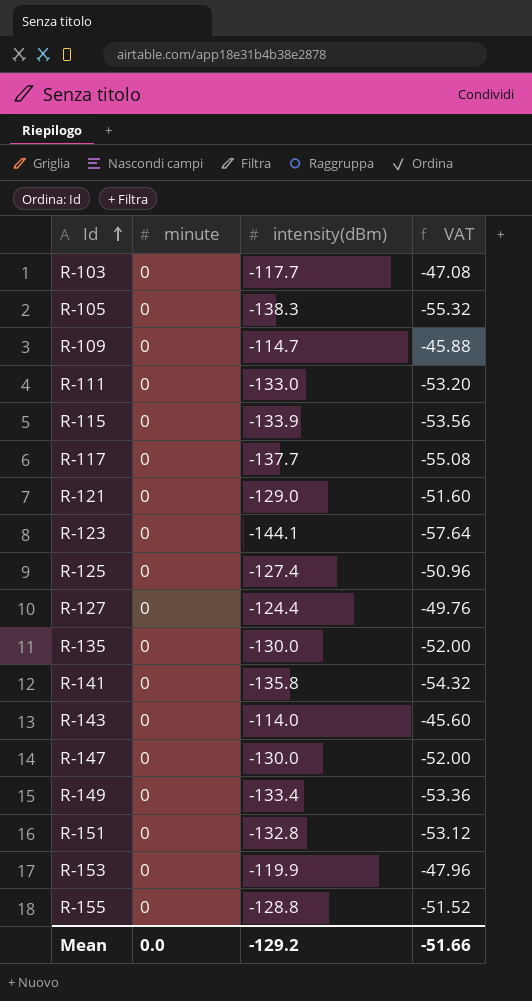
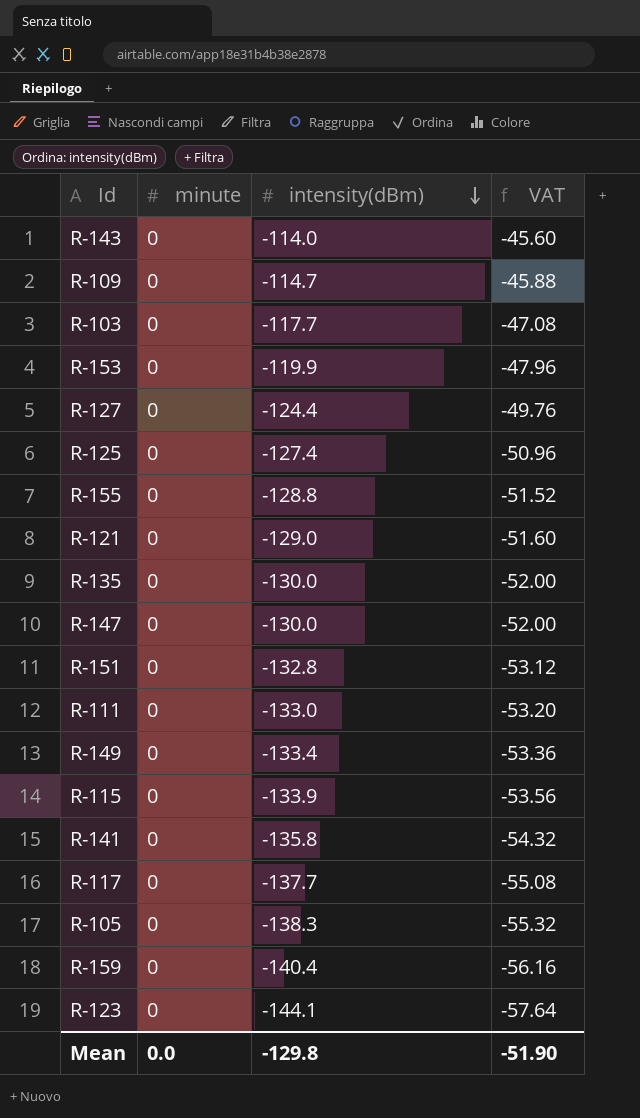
row order: Id ascending -> intensity(dBm) descending
row R-159: none -> 0 | -140.4 | -56.16
Mean | intensity(dBm): -129.2 -> -129.8
Mean | VAT: -51.66 -> -51.90

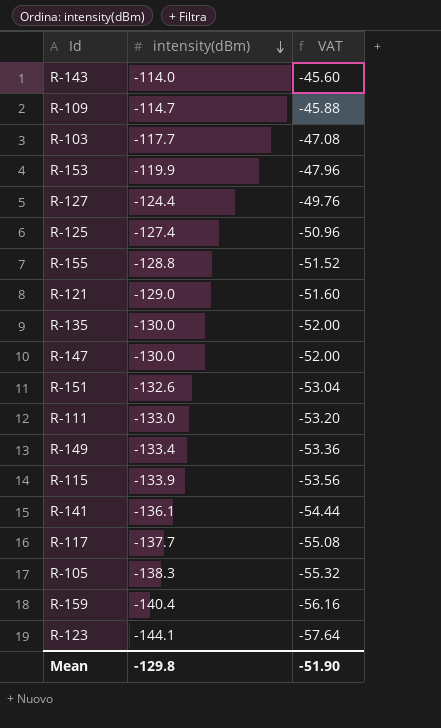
column minute | position: 2 -> none
R-151 | intensity(dBm): -132.8 -> -132.6
R-151 | VAT: -53.12 -> -53.04
R-141 | intensity(dBm): -135.8 -> -136.1
R-141 | VAT: -54.32 -> -54.44

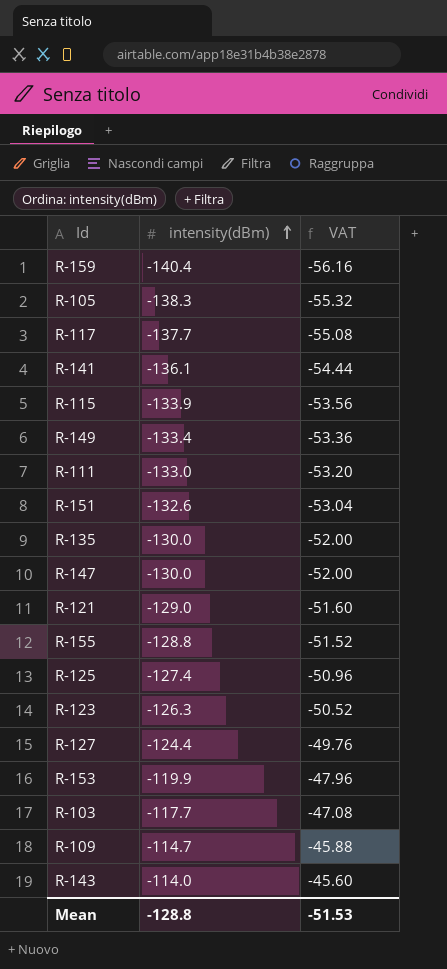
row order: intensity(dBm) descending -> intensity(dBm) ascending
R-123 | intensity(dBm): -144.1 -> -126.3
R-123 | VAT: -57.64 -> -50.52
Mean | intensity(dBm): -129.8 -> -128.8
Mean | VAT: -51.90 -> -51.53

